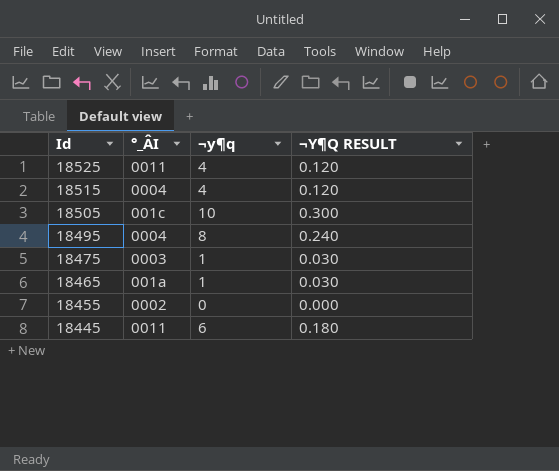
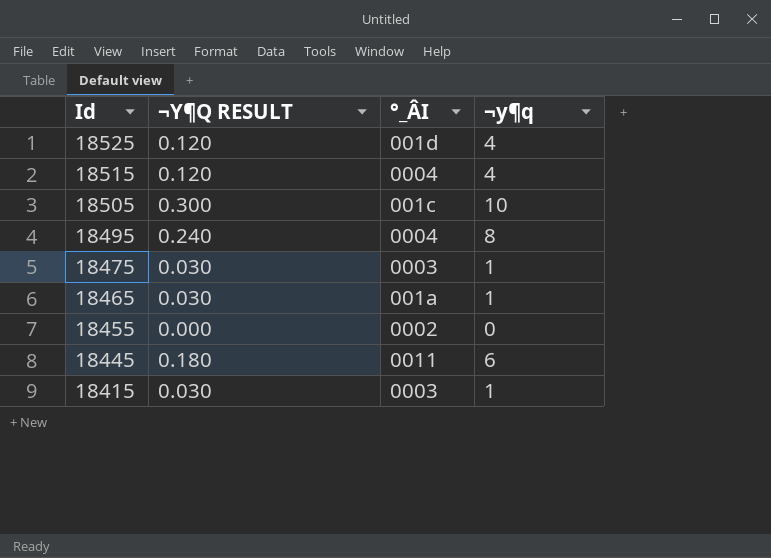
column ¬Y¶Q RESULT | position: 4 -> 2
18525 | °_ÂI: 0011 -> 001d
row 18415: none -> 0.030 | 0003 | 1

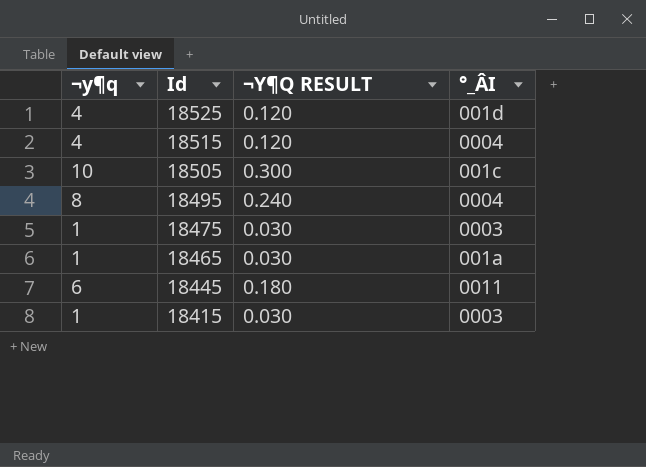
column ¬y¶q | position: 4 -> 1
row 18455: 0.000 | 0002 | 0 -> none

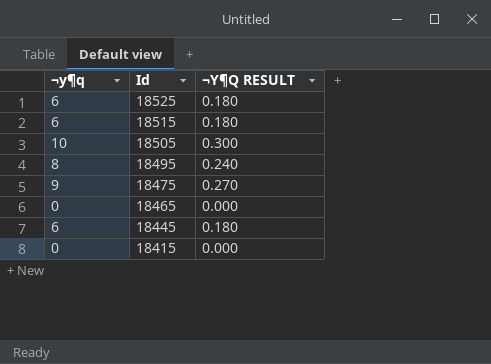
column °_ÂI | position: 4 -> none
18525 | ¬y¶q: 4 -> 6
18525 | ¬Y¶Q RESULT: 0.120 -> 0.180
18515 | ¬y¶q: 4 -> 6
18515 | ¬Y¶Q RESULT: 0.120 -> 0.180
18475 | ¬y¶q: 1 -> 9
18475 | ¬Y¶Q RESULT: 0.030 -> 0.270
18465 | ¬y¶q: 1 -> 0
18465 | ¬Y¶Q RESULT: 0.030 -> 0.000
18415 | ¬y¶q: 1 -> 0
18415 | ¬Y¶Q RESULT: 0.030 -> 0.000

